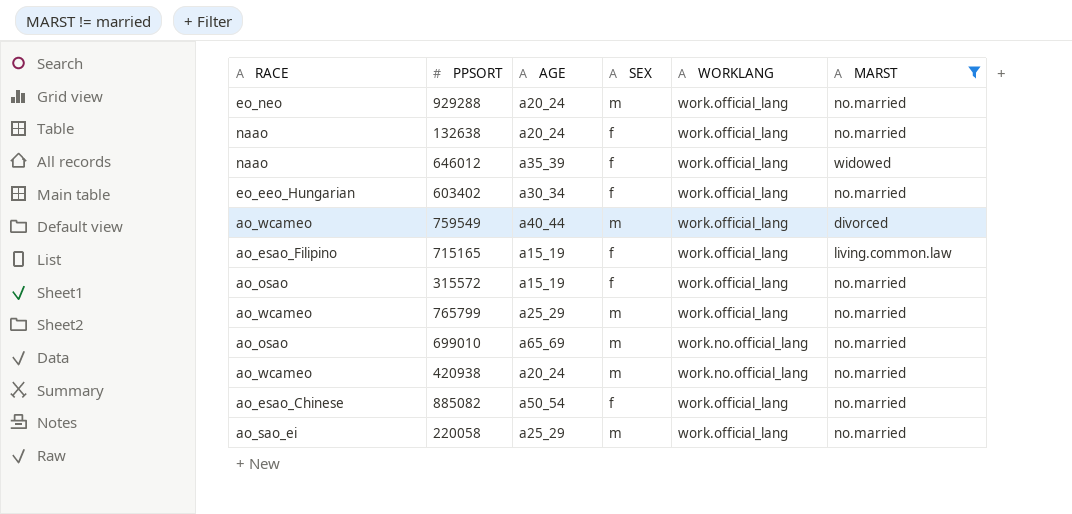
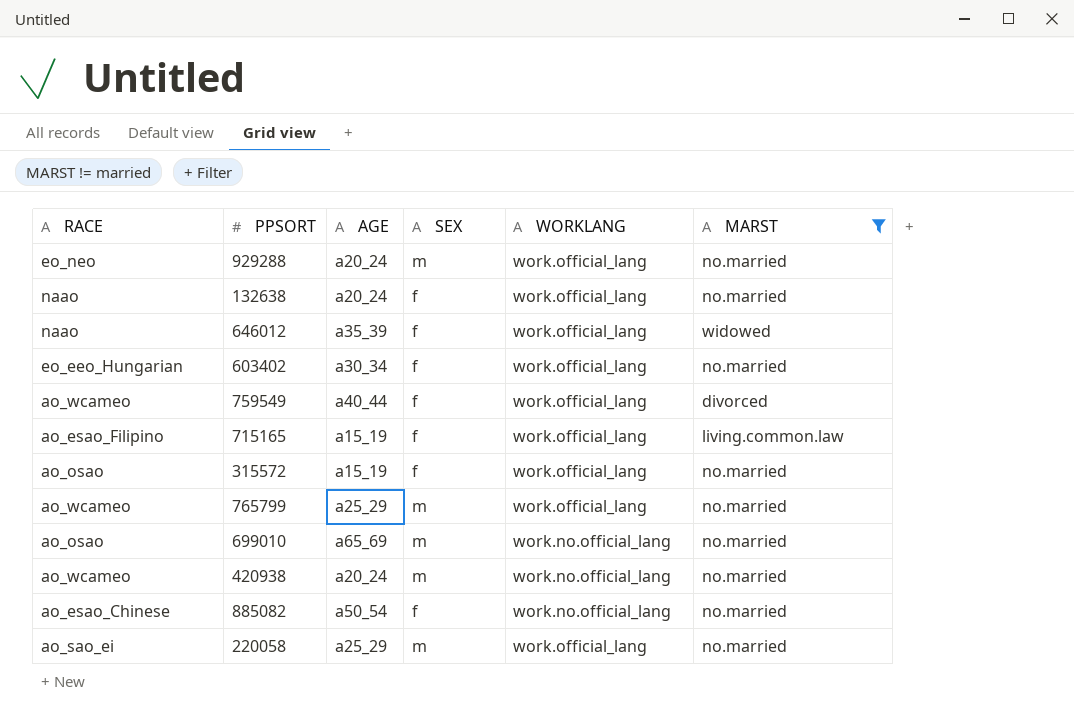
759549 | SEX: m -> f
885082 | WORKLANG: work.official_lang -> work.no.official_lang

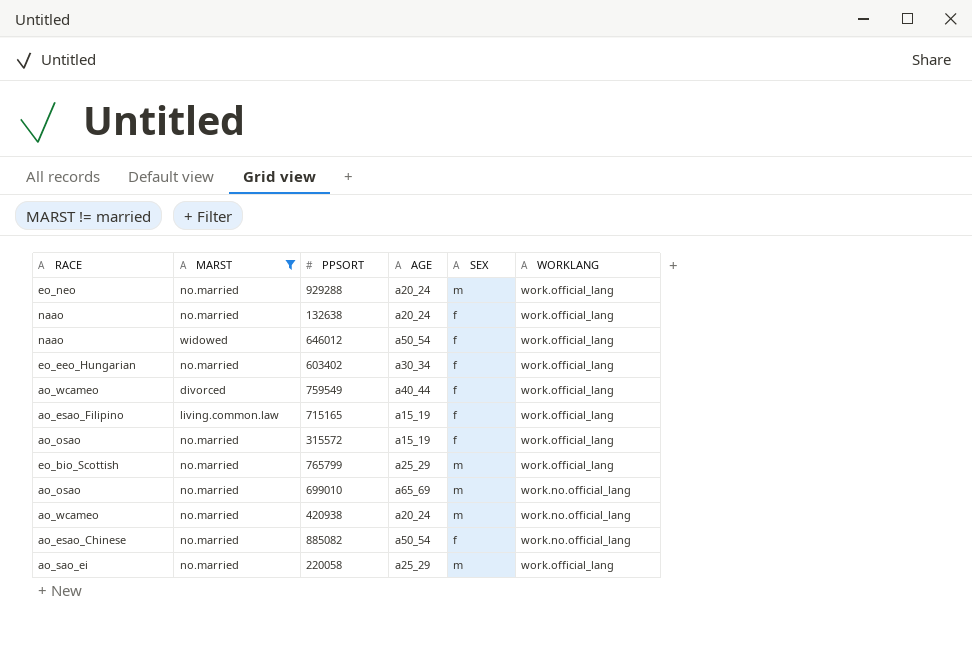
column MARST | position: 6 -> 2
646012 | AGE: a35_39 -> a50_54
765799 | RACE: ao_wcameo -> eo_bio_Scottish

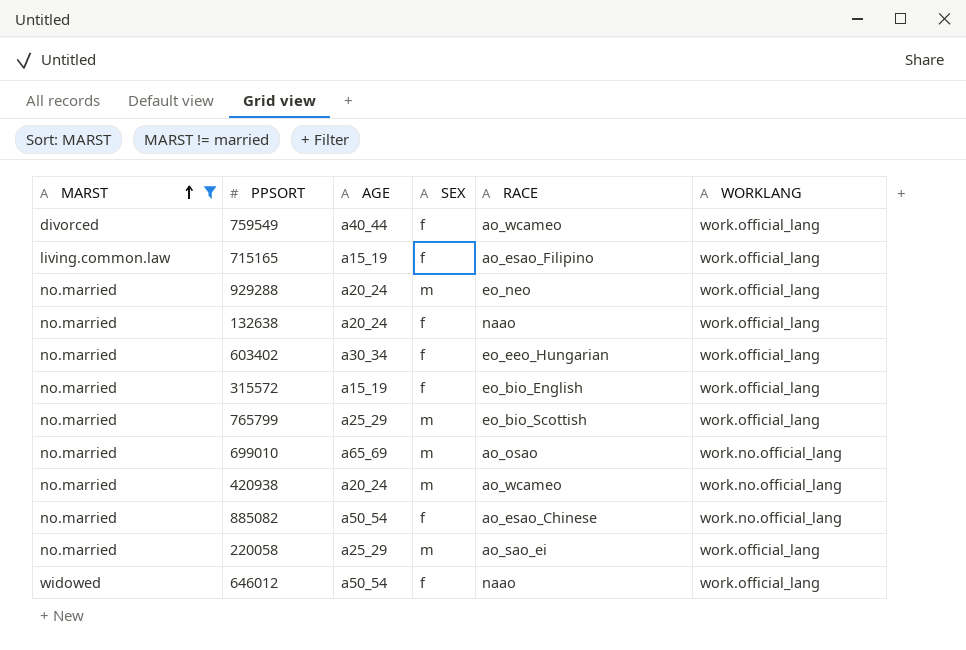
row order: none -> MARST ascending
column RACE | position: 1 -> 5
315572 | RACE: ao_osao -> eo_bio_English

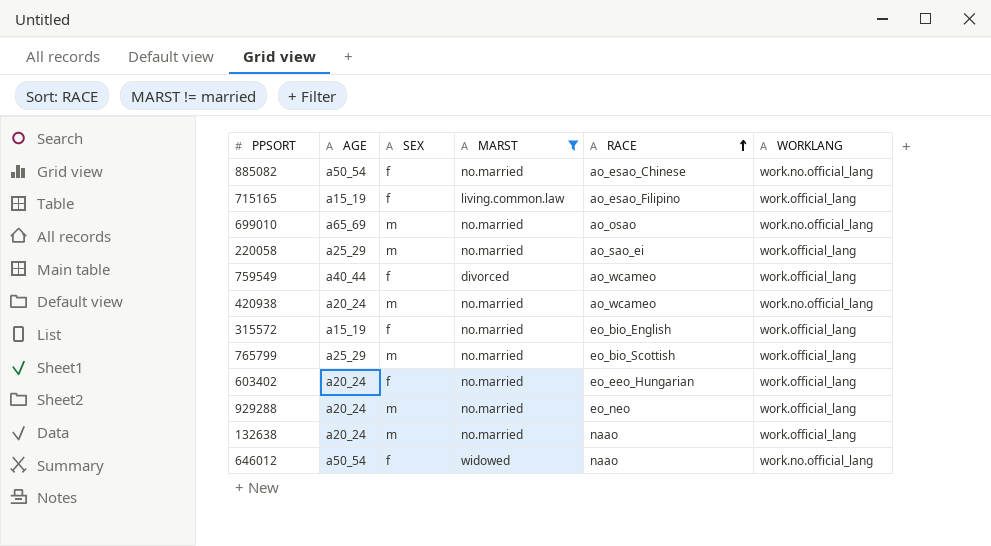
row order: MARST ascending -> RACE ascending
column MARST | position: 1 -> 4
603402 | AGE: a30_34 -> a20_24
132638 | SEX: f -> m
646012 | WORKLANG: work.official_lang -> work.no.official_lang

